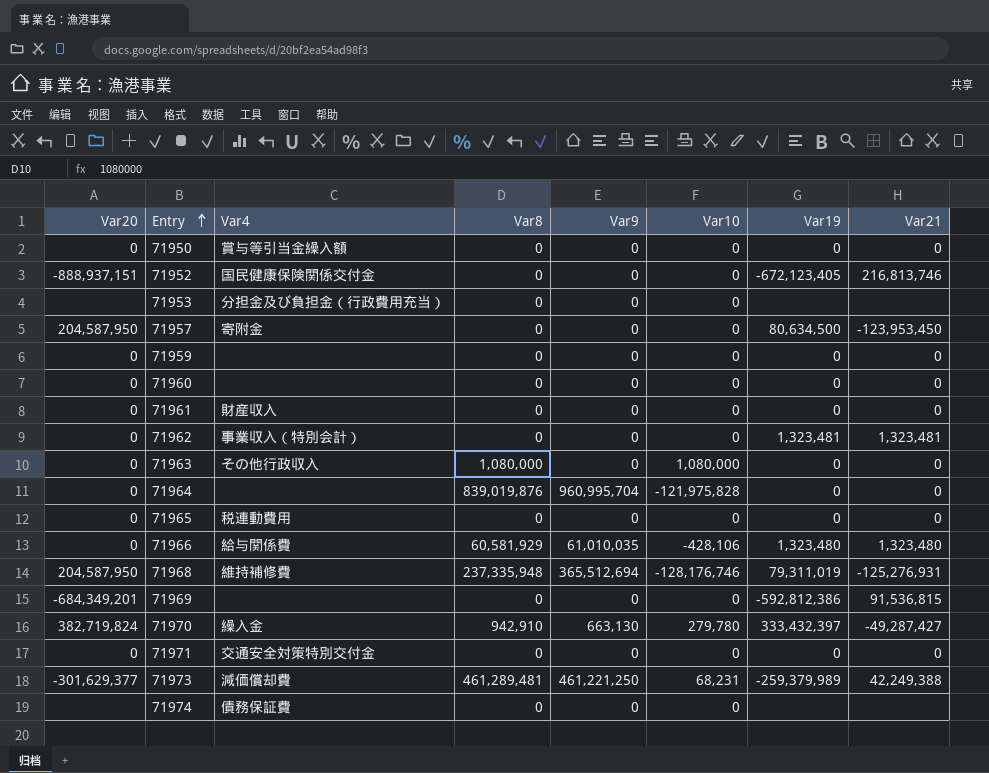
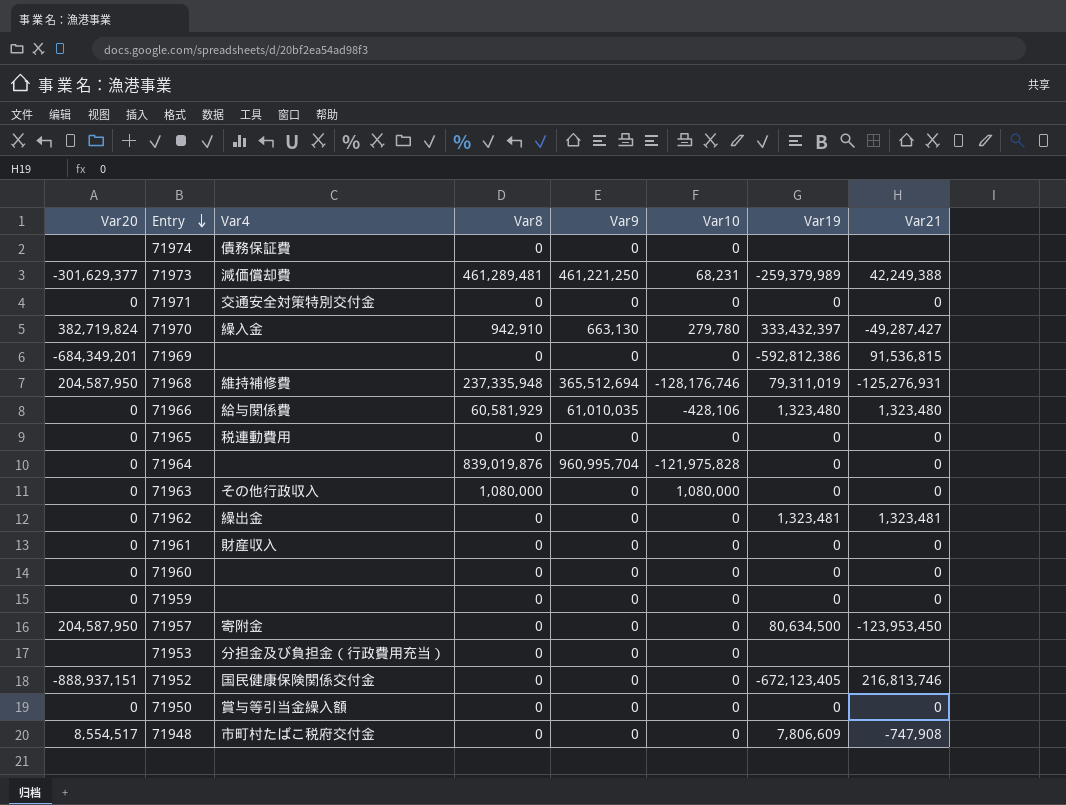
row order: Entry ascending -> Entry descending
71962 | Var4: 事業収入（特別会計） -> 繰出金
row 71948: none -> 8,554,517 | 市町村たばこ税府交付金 | 0 | 0 | 0 | 7,806,609 | -747,908

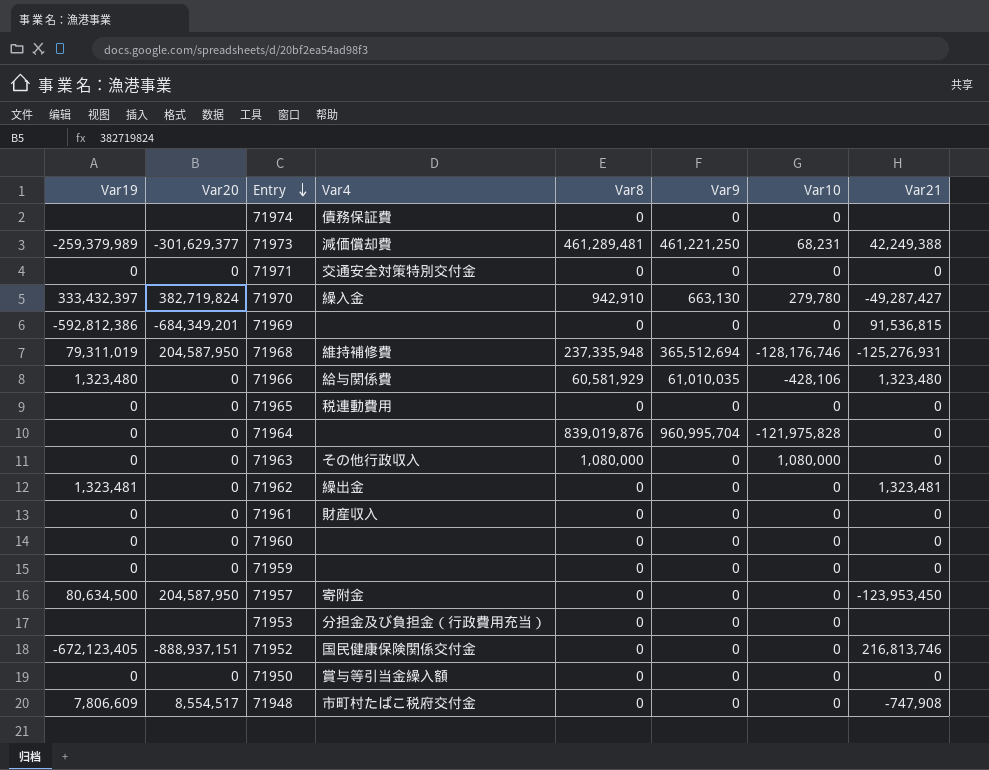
column Var19 | position: 7 -> 1

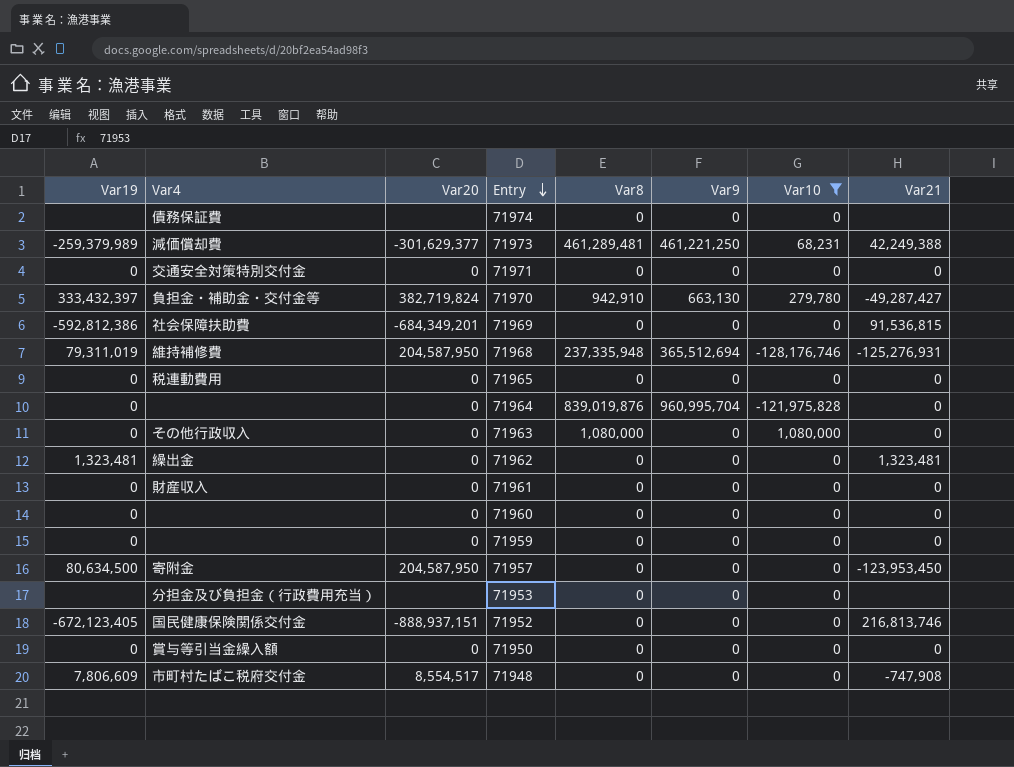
filter: none -> Var10 != -428,106
column Var4 | position: 4 -> 2
71970 | Var4: 繰入金 -> 負担金・補助金・交付金等
71969 | Var4: none -> 社会保障扶助費

